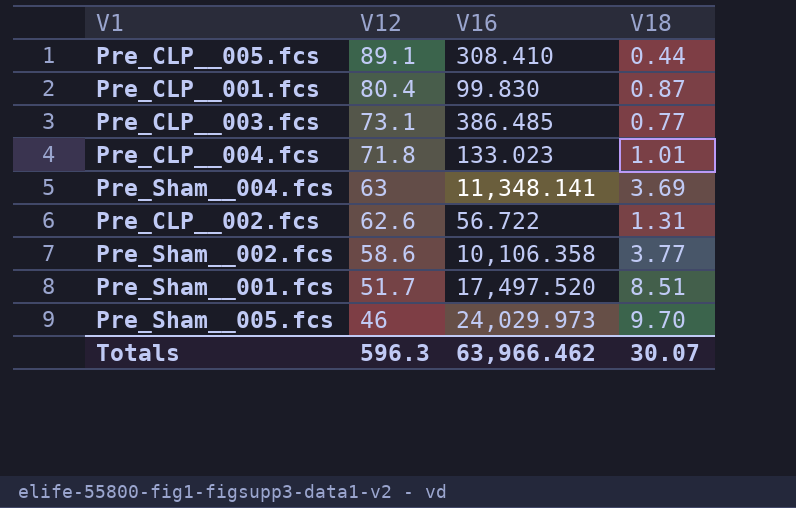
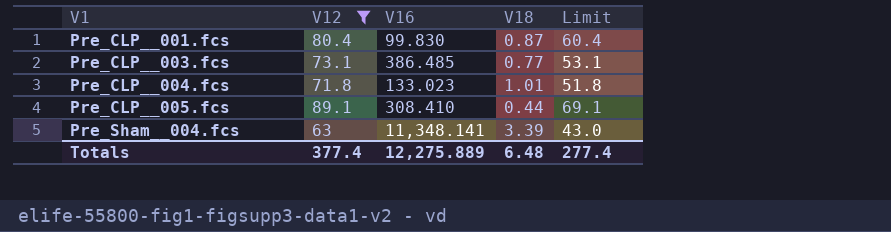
filter: none -> V12 >= 63
row order: V12 descending -> V1 ascending
column Limit | formula: none -> [V12] - 20
Pre_Sham__004.fcs | V18: 3.69 -> 3.39
Totals | V12: 596.3 -> 377.4
Totals | V16: 63,966.462 -> 12,275.889
Totals | V18: 30.07 -> 6.48

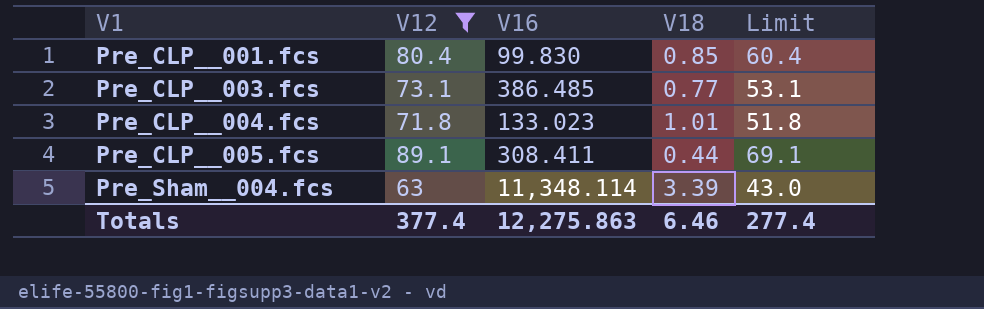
Pre_CLP__001.fcs | V18: 0.87 -> 0.85
Pre_CLP__005.fcs | V16: 308.410 -> 308.411
Pre_Sham__004.fcs | V16: 11,348.141 -> 11,348.114
Totals | V16: 12,275.889 -> 12,275.863
Totals | V18: 6.48 -> 6.46

